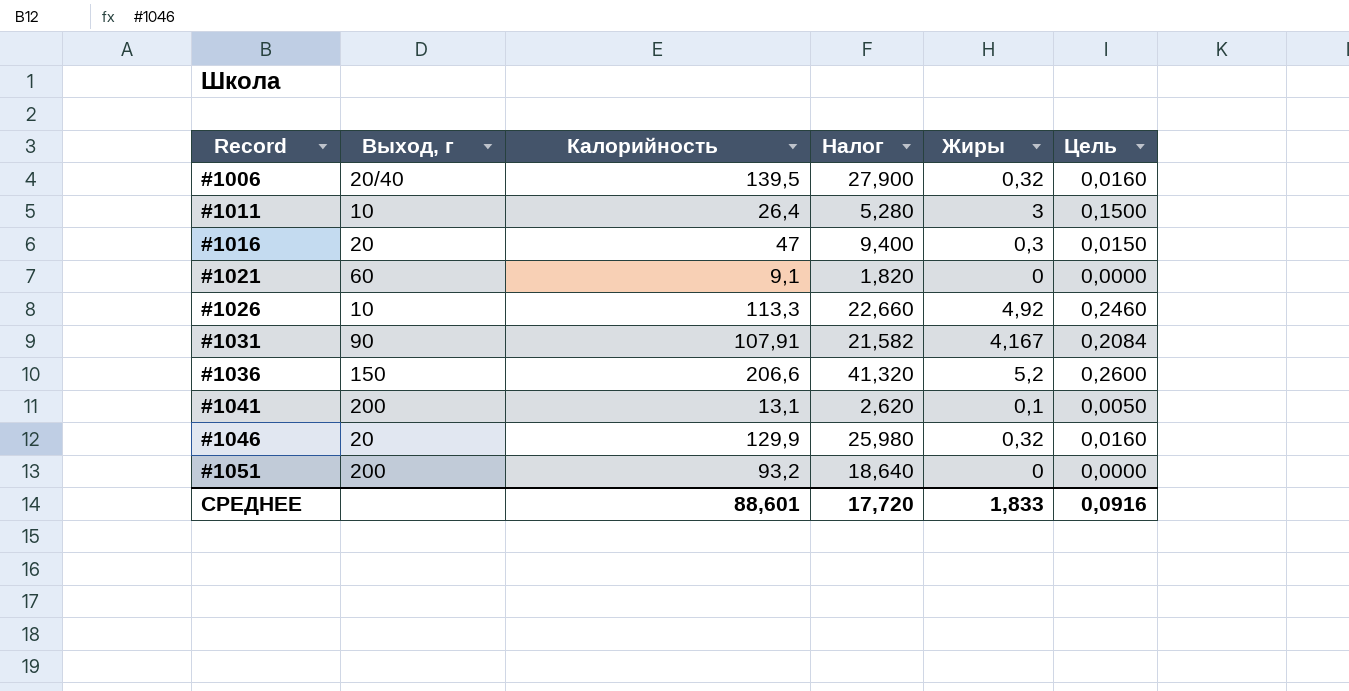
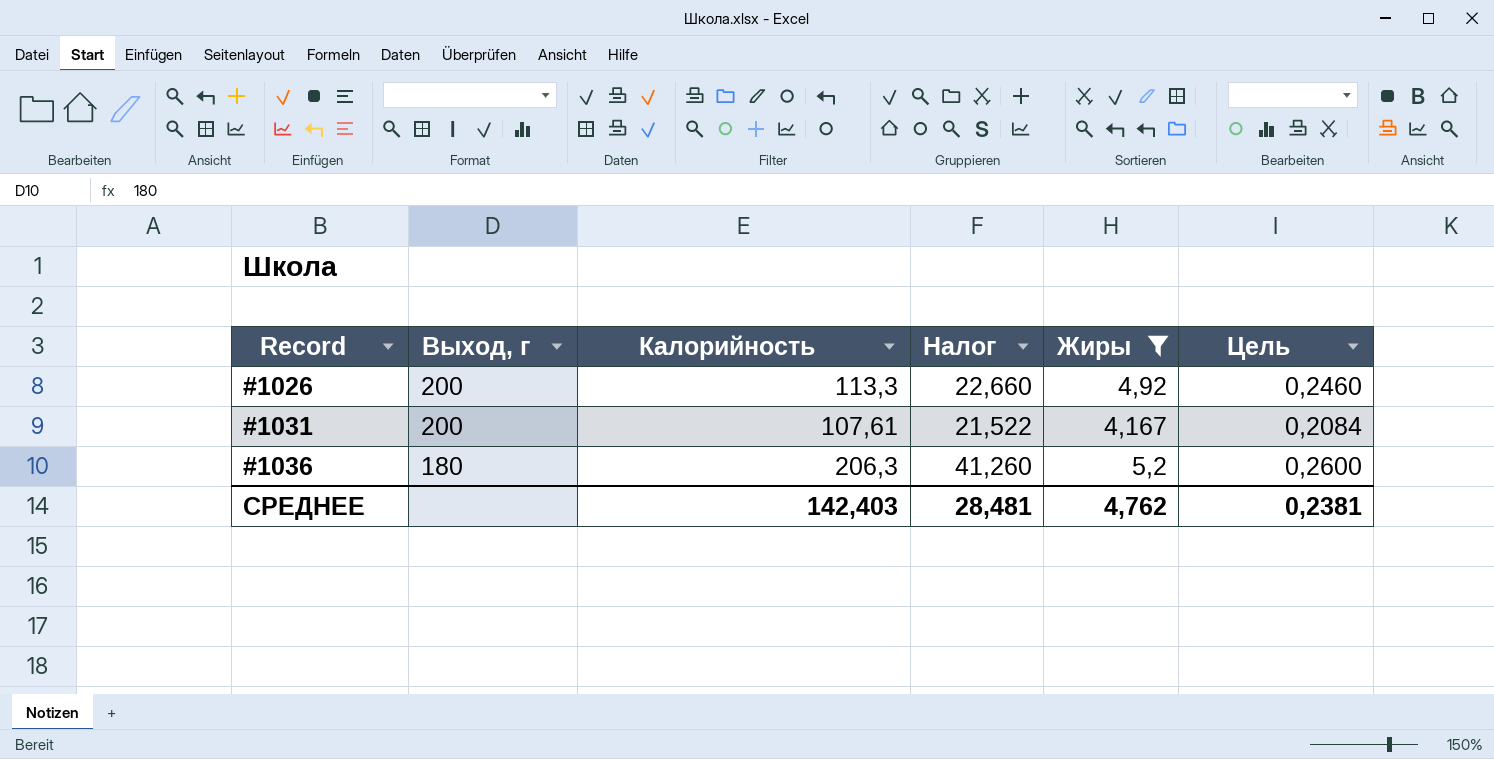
filter: none -> Жиры >= 4,167
#1026 | Выход, г: 10 -> 200
#1031 | Выход, г: 90 -> 200
#1031 | Калорийность: 107,91 -> 107,61
#1031 | Налог: 21,582 -> 21,522
#1036 | Выход, г: 150 -> 180
#1036 | Калорийность: 206,6 -> 206,3
#1036 | Налог: 41,320 -> 41,260
СРЕДНЕЕ | Калорийность: 88,601 -> 142,403
СРЕДНЕЕ | Налог: 17,720 -> 28,481
СРЕДНЕЕ | Жиры: 1,833 -> 4,762
СРЕДНЕЕ | Цель: 0,0916 -> 0,2381

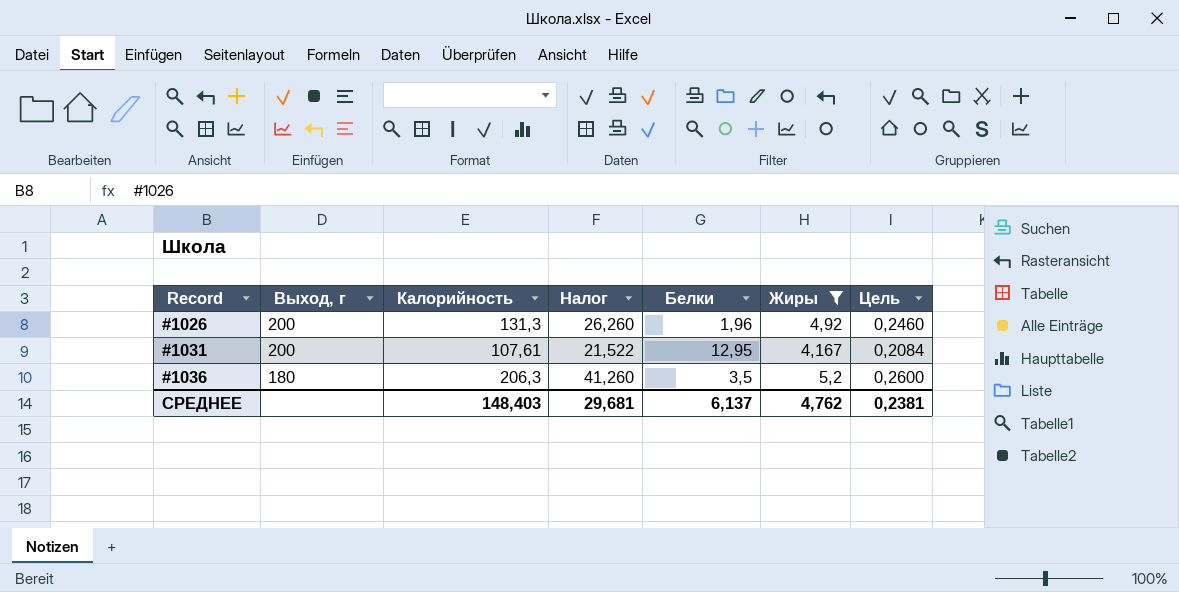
column Белки | position: none -> 5
#1026 | Калорийность: 113,3 -> 131,3
#1026 | Налог: 22,660 -> 26,260
СРЕДНЕЕ | Калорийность: 142,403 -> 148,403
СРЕДНЕЕ | Налог: 28,481 -> 29,681

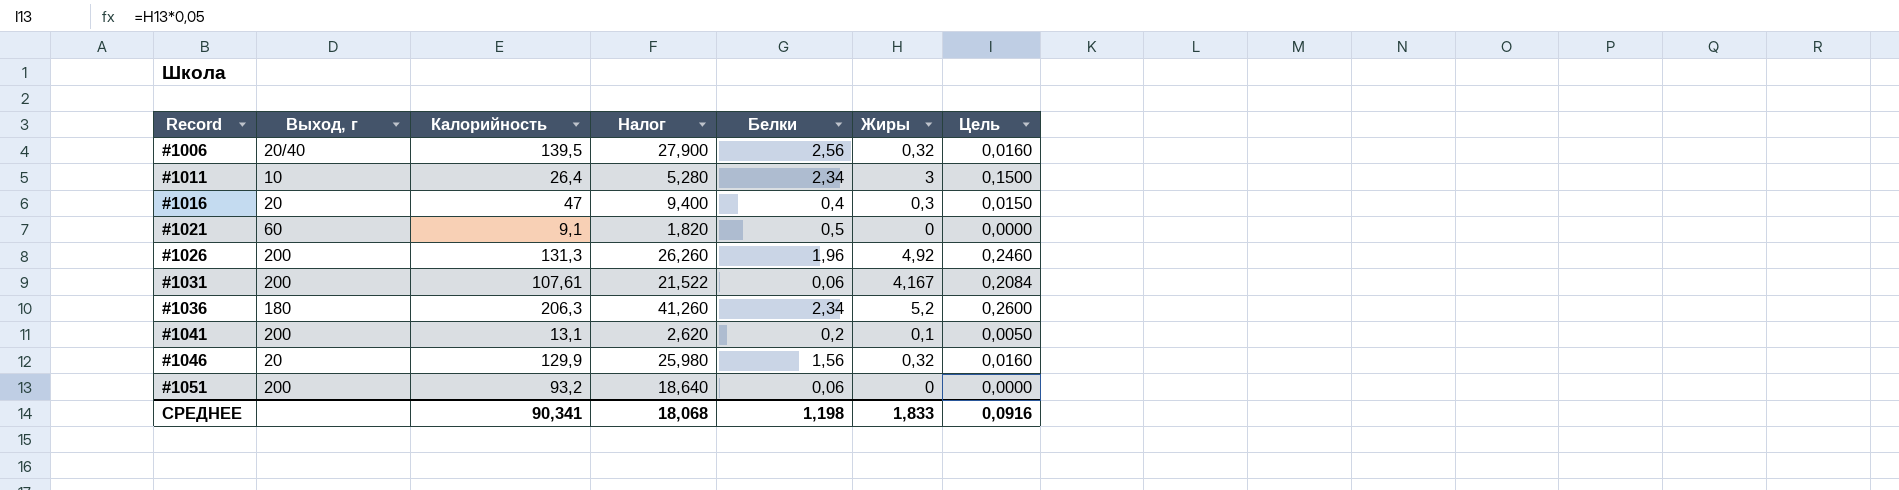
filter: Жиры >= 4,167 -> none
#1031 | Белки: 12,95 -> 0,06
#1036 | Белки: 3,5 -> 2,34
СРЕДНЕЕ | Калорийность: 148,403 -> 90,341
СРЕДНЕЕ | Налог: 29,681 -> 18,068
СРЕДНЕЕ | Белки: 6,137 -> 1,198
СРЕДНЕЕ | Жиры: 4,762 -> 1,833
СРЕДНЕЕ | Цель: 0,2381 -> 0,0916

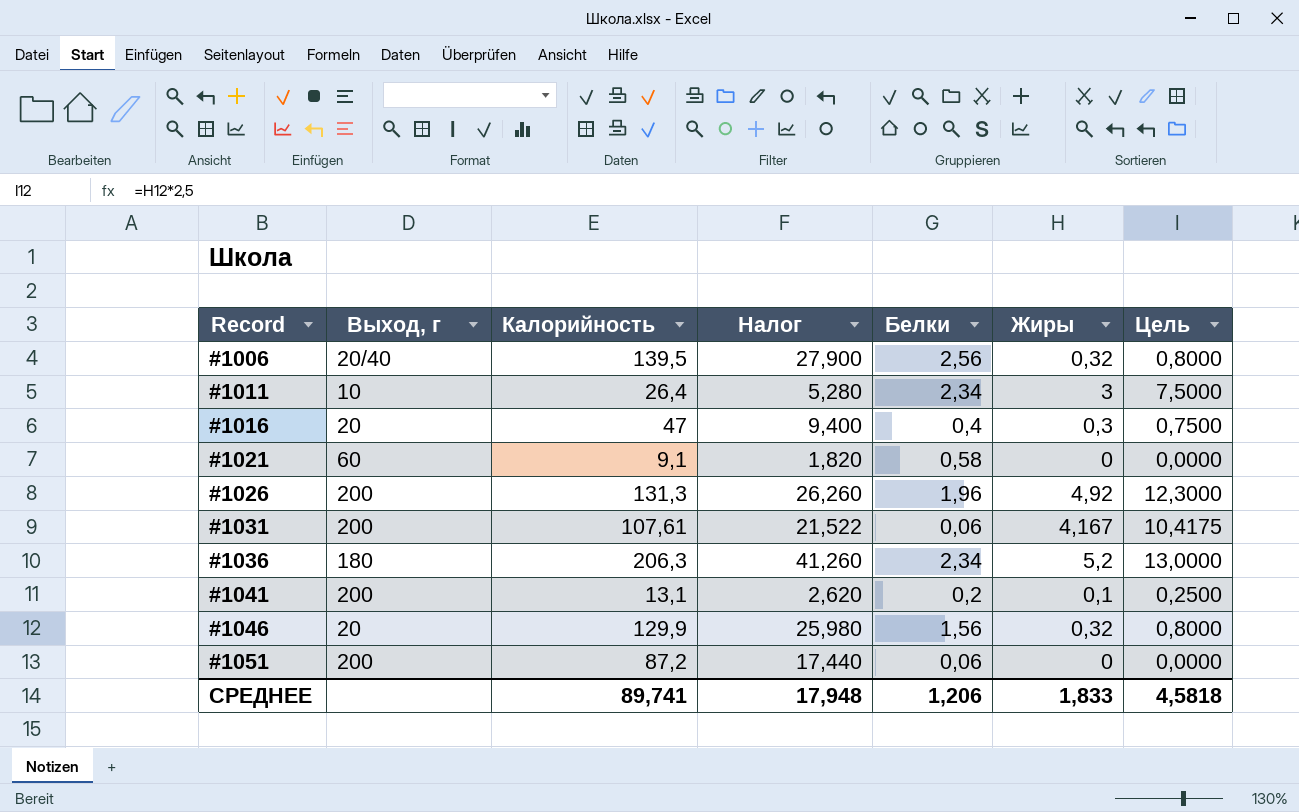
column Цель | formula: [Жиры] * 0,05 -> [Жиры] * 2,5
#1021 | Белки: 0,5 -> 0,58
#1051 | Калорийность: 93,2 -> 87,2
#1051 | Налог: 18,640 -> 17,440
СРЕДНЕЕ | Калорийность: 90,341 -> 89,741
СРЕДНЕЕ | Налог: 18,068 -> 17,948
СРЕДНЕЕ | Белки: 1,198 -> 1,206
СРЕДНЕЕ | Цель: 0,0916 -> 4,5818

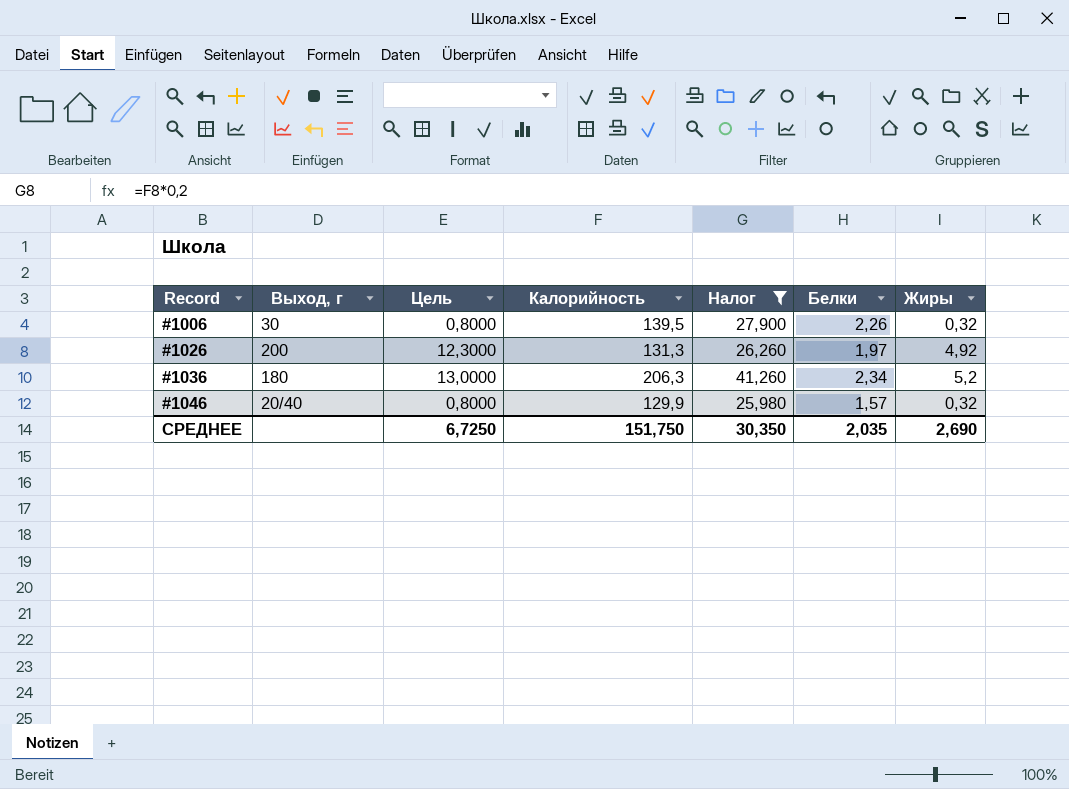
filter: none -> Налог >= 25,980
column Цель | position: 7 -> 3
#1006 | Выход, г: 20/40 -> 30
#1006 | Белки: 2,56 -> 2,26
#1026 | Белки: 1,96 -> 1,97
#1046 | Выход, г: 20 -> 20/40
#1046 | Белки: 1,56 -> 1,57
СРЕДНЕЕ | Цель: 4,5818 -> 6,7250
СРЕДНЕЕ | Калорийность: 89,741 -> 151,750
СРЕДНЕЕ | Налог: 17,948 -> 30,350
СРЕДНЕЕ | Белки: 1,206 -> 2,035
СРЕДНЕЕ | Жиры: 1,833 -> 2,690

